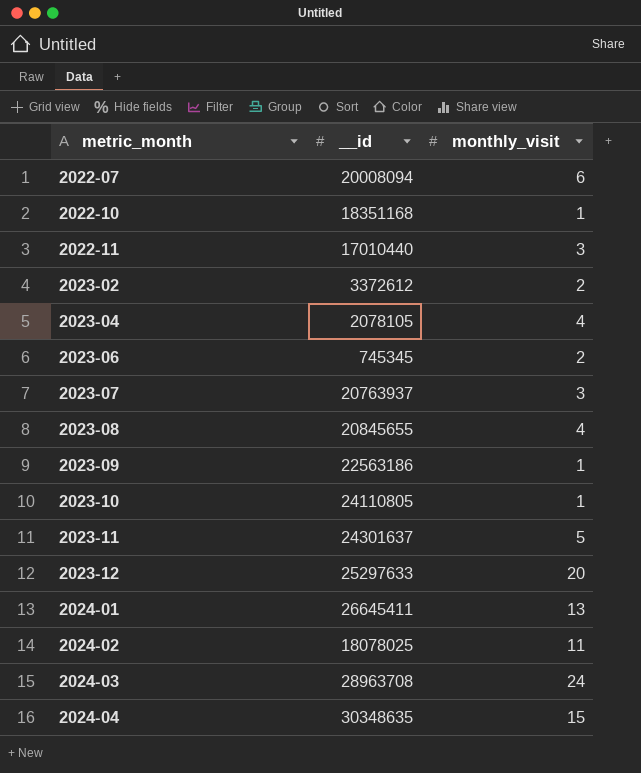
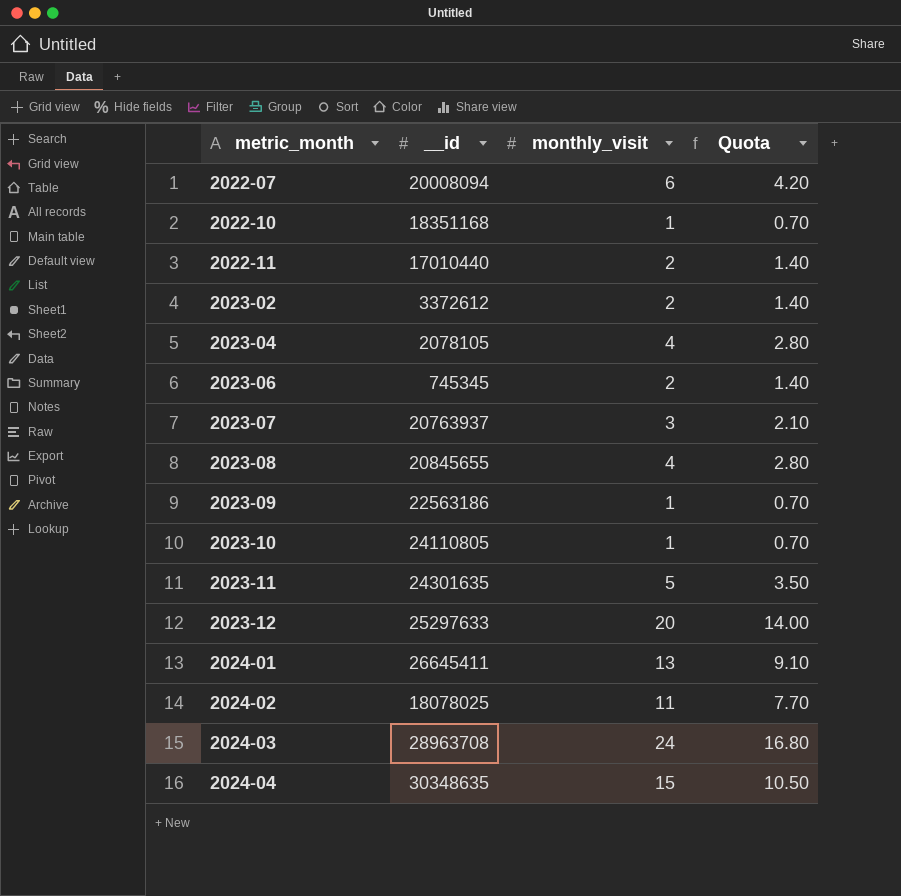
column Quota | formula: none -> [monthly_visit] * 0.7
2022-11 | monthly_visit: 3 -> 2
2023-11 | __id: 24301637 -> 24301635

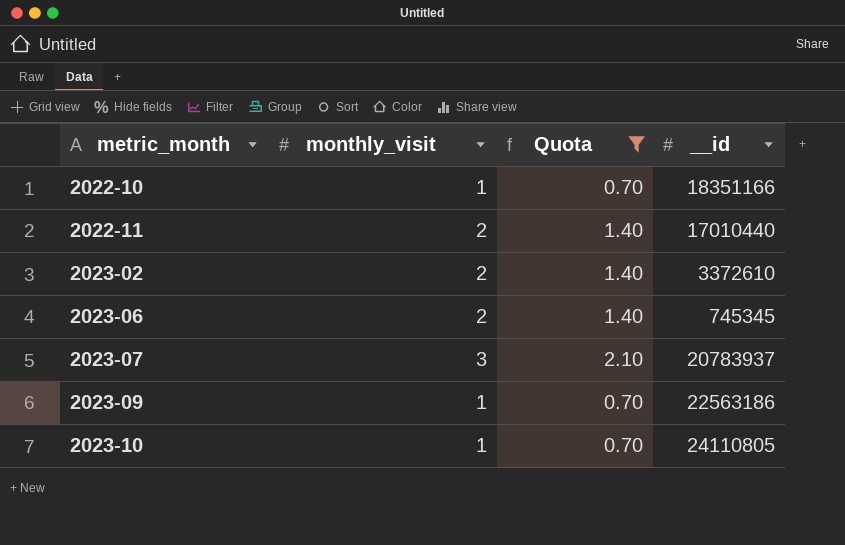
filter: none -> Quota <= 2.10
column __id | position: 2 -> 4
2022-10 | __id: 18351168 -> 18351166
2023-02 | __id: 3372612 -> 3372610
2023-07 | __id: 20763937 -> 20783937

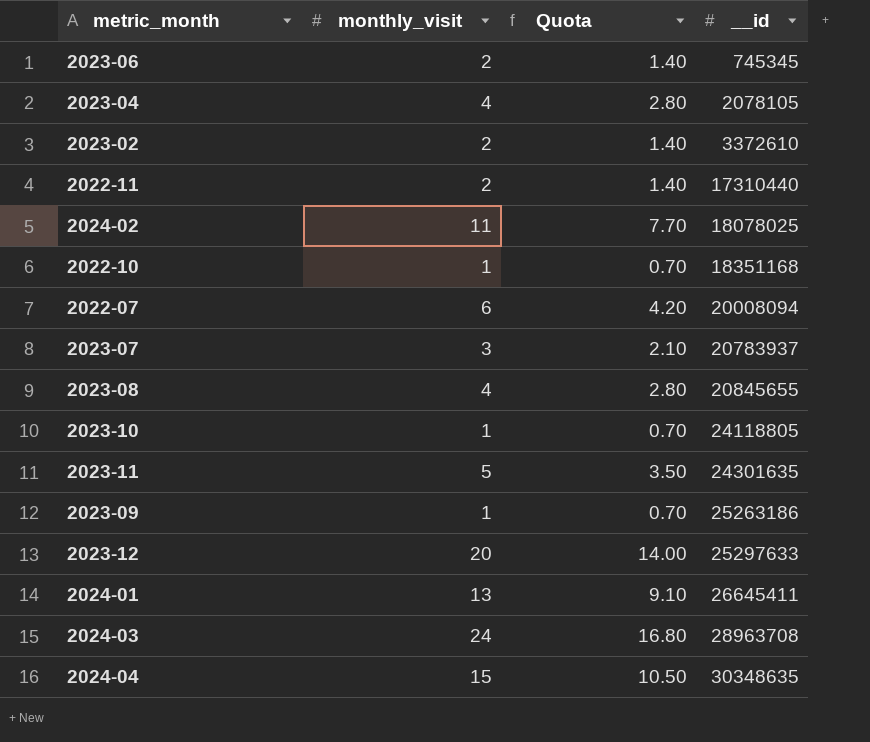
filter: Quota <= 2.10 -> none
row order: metric_month ascending -> __id ascending
2022-11 | __id: 17010440 -> 17310440
2022-10 | __id: 18351166 -> 18351168
2023-10 | __id: 24110805 -> 24118805
2023-09 | __id: 22563186 -> 25263186

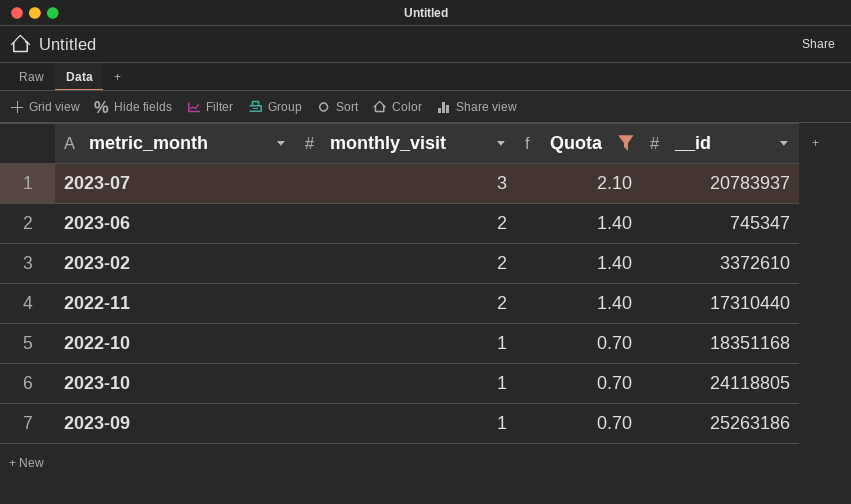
filter: none -> Quota <= 2.10
row order: __id ascending -> monthly_visit descending
2023-06 | __id: 745345 -> 745347

